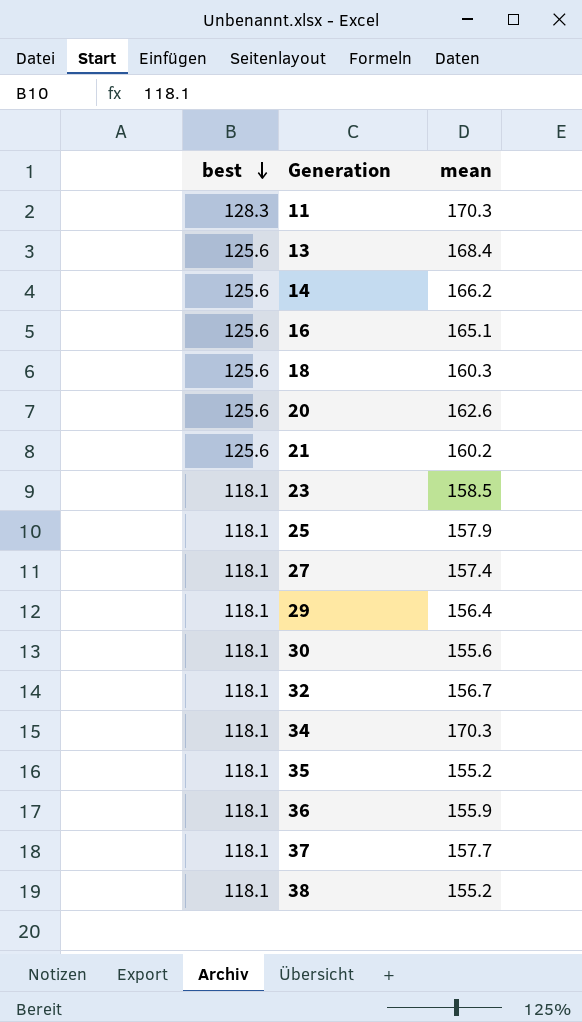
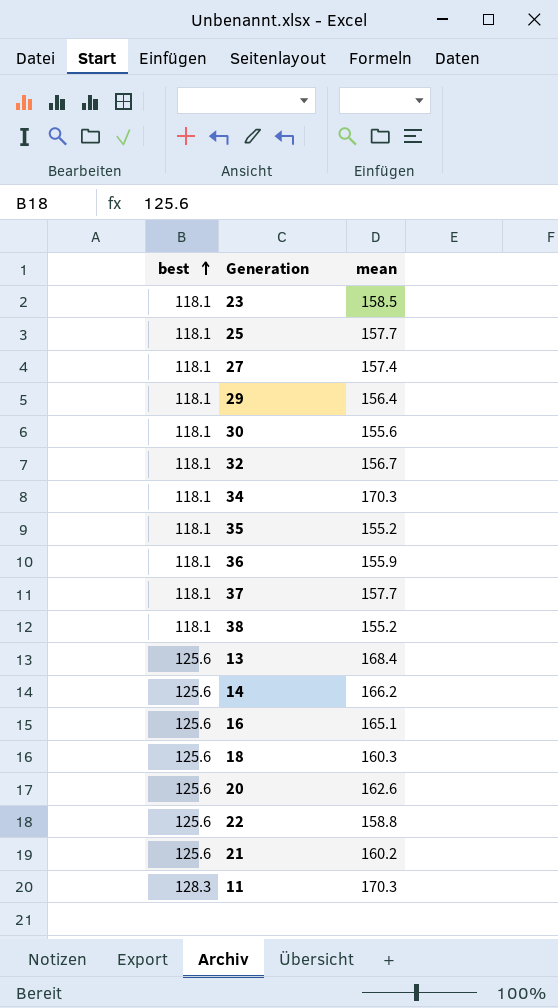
row order: best descending -> best ascending
25 | mean: 157.9 -> 157.7
row 22: none -> 125.6 | 158.8

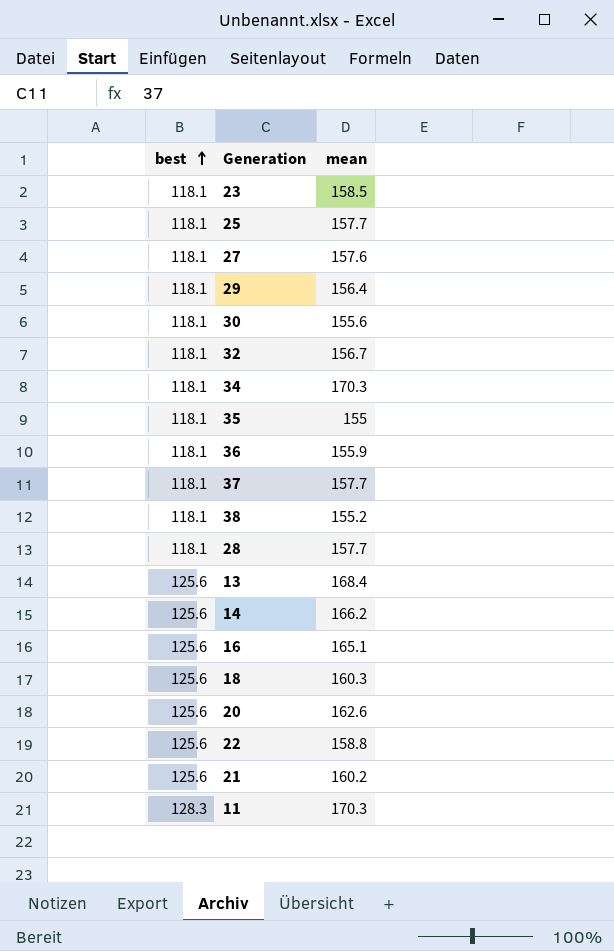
27 | mean: 157.4 -> 157.6
35 | mean: 155.2 -> 155
row 28: none -> 118.1 | 157.7

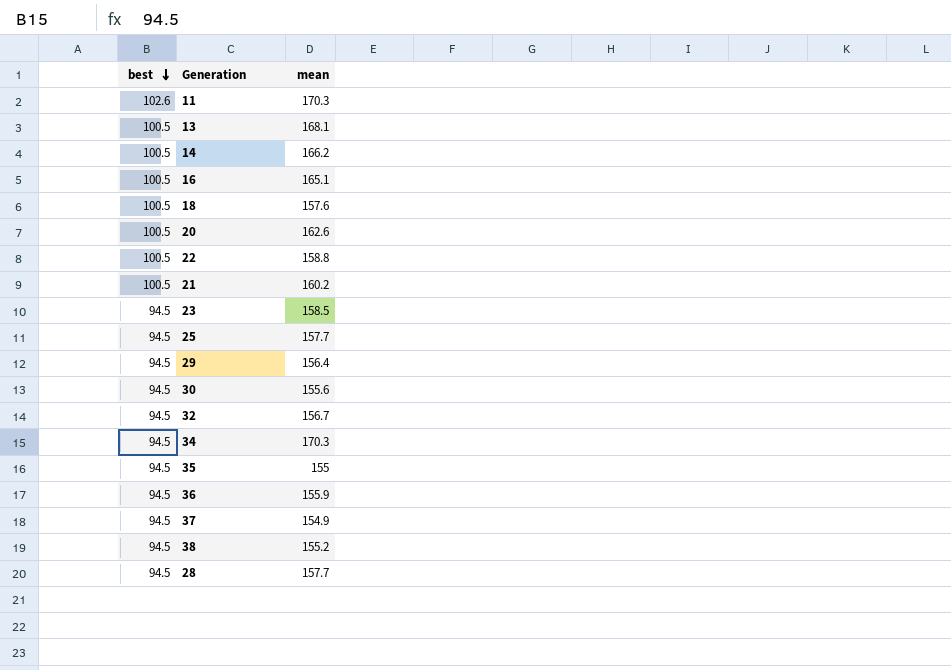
row order: best ascending -> best descending
row 27: 118.1 | 157.6 -> none
11 | best: 128.3 -> 102.6
13 | best: 125.6 -> 100.5
13 | mean: 168.4 -> 168.1
14 | best: 125.6 -> 100.5
16 | best: 125.6 -> 100.5
18 | best: 125.6 -> 100.5
18 | mean: 160.3 -> 157.6
20 | best: 125.6 -> 100.5
22 | best: 125.6 -> 100.5
21 | best: 125.6 -> 100.5
23 | best: 118.1 -> 94.5
25 | best: 118.1 -> 94.5
29 | best: 118.1 -> 94.5
30 | best: 118.1 -> 94.5
32 | best: 118.1 -> 94.5
34 | best: 118.1 -> 94.5
35 | best: 118.1 -> 94.5
36 | best: 118.1 -> 94.5
37 | best: 118.1 -> 94.5
37 | mean: 157.7 -> 154.9
38 | best: 118.1 -> 94.5
28 | best: 118.1 -> 94.5

